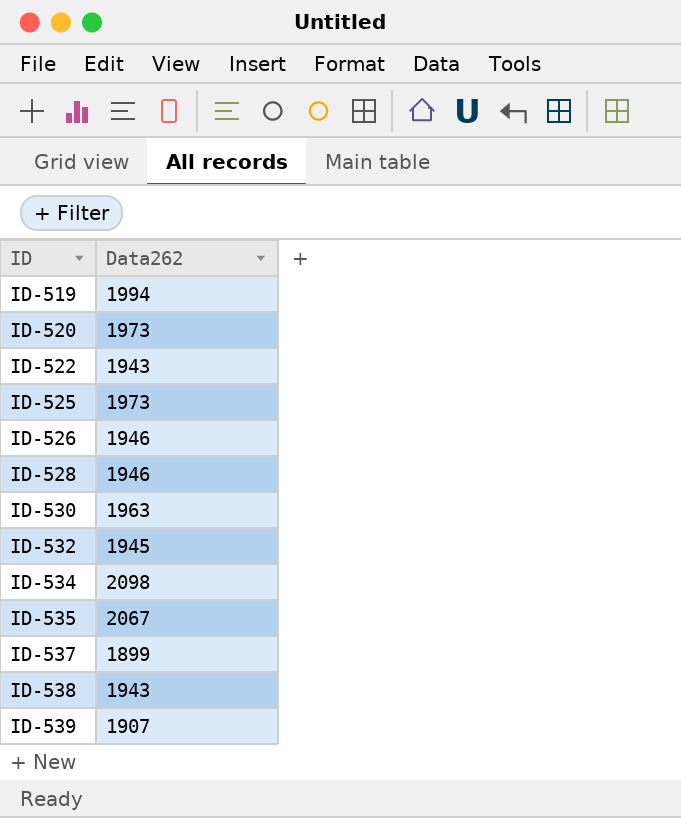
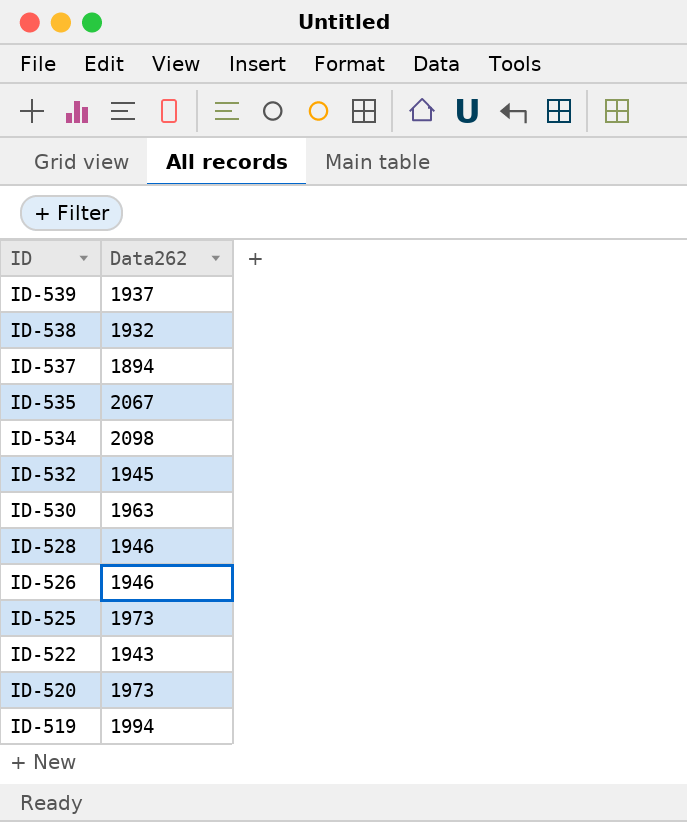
row order: ID ascending -> ID descending
ID-539 | Data262: 1907 -> 1937
ID-538 | Data262: 1943 -> 1932
ID-537 | Data262: 1899 -> 1894

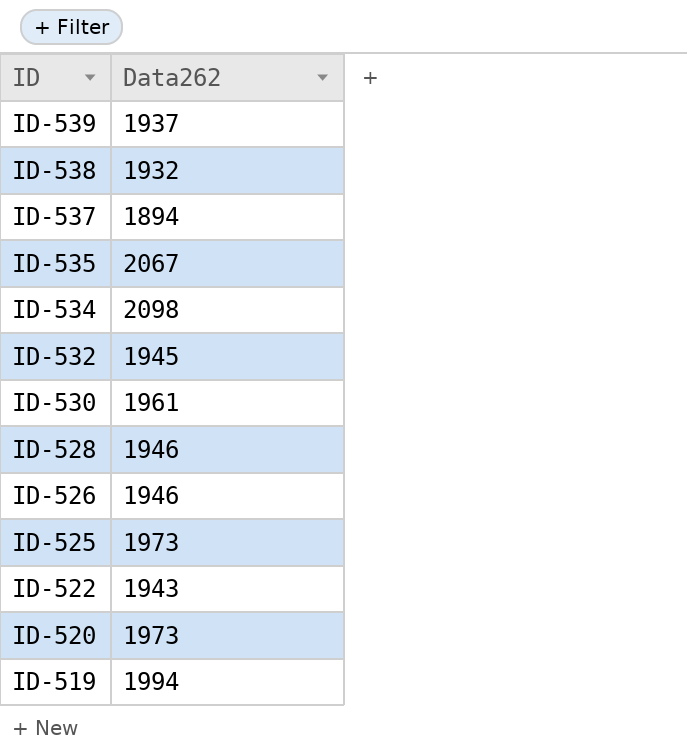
ID-530 | Data262: 1963 -> 1961

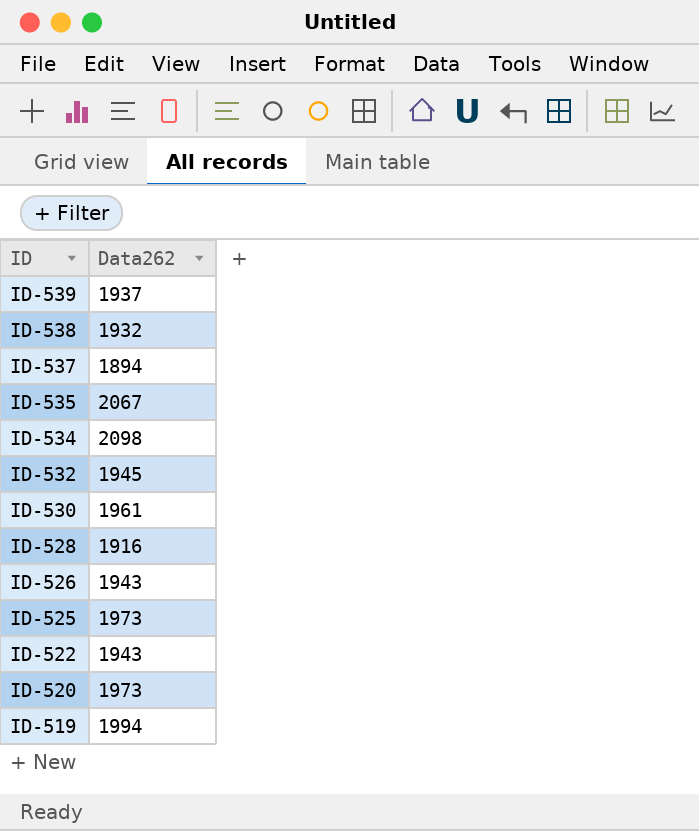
ID-528 | Data262: 1946 -> 1916
ID-526 | Data262: 1946 -> 1943

